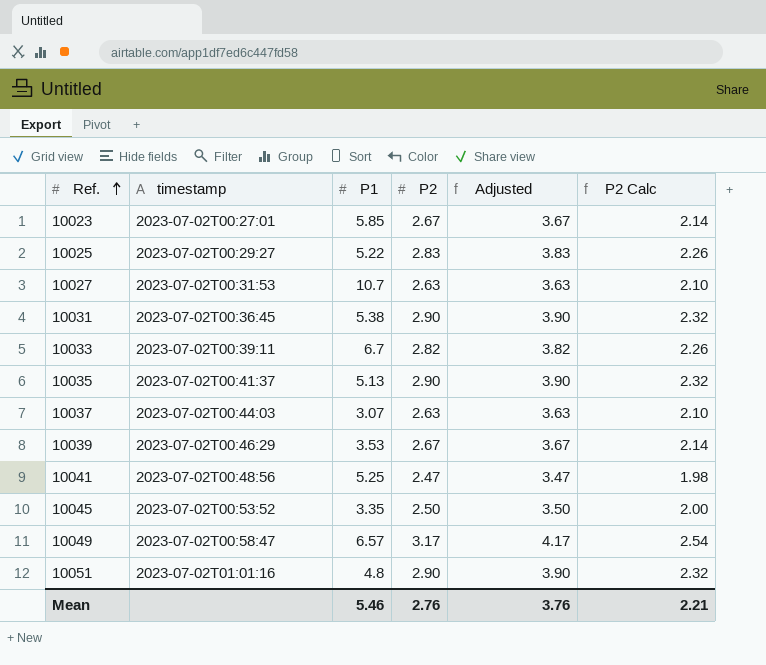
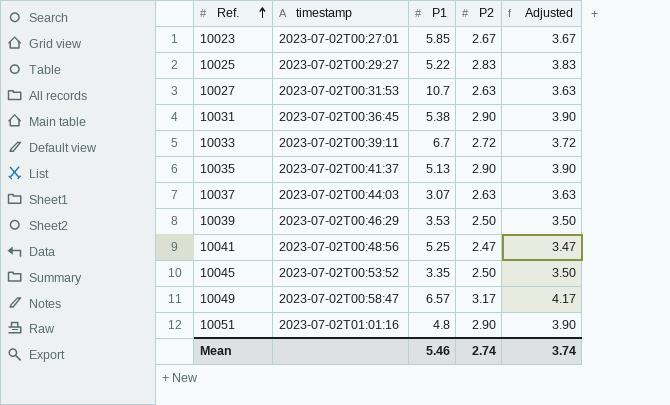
column P2 Calc | formula: [P2] * 0.8 -> none
10033 | P2: 2.82 -> 2.72
10033 | Adjusted: 3.82 -> 3.72
10039 | P2: 2.67 -> 2.50
10039 | Adjusted: 3.67 -> 3.50
Mean | P2: 2.76 -> 2.74
Mean | Adjusted: 3.76 -> 3.74

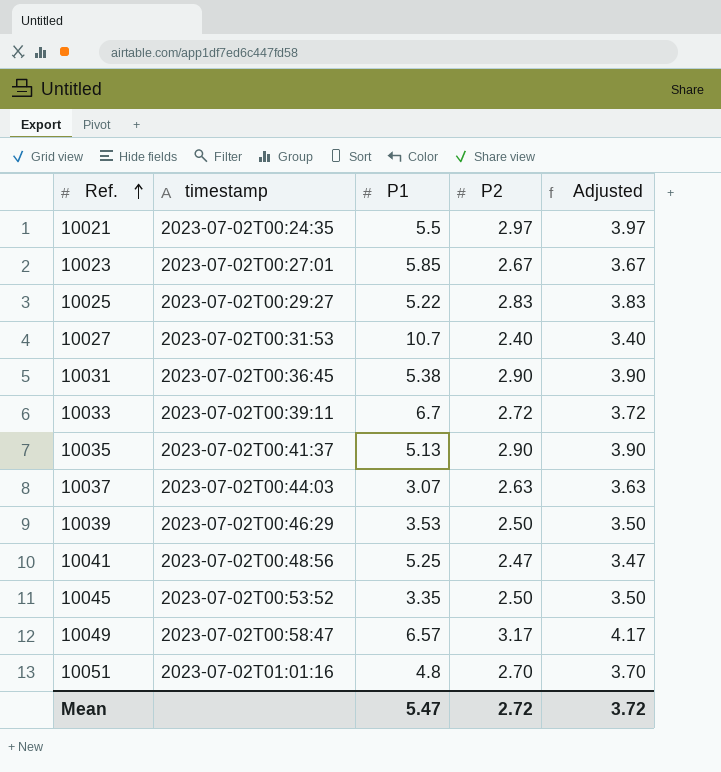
row 10021: none -> 2023-07-02T00:24:35 | 5.5 | 2.97 | 3.97
10027 | P2: 2.63 -> 2.40
10027 | Adjusted: 3.63 -> 3.40
10051 | P2: 2.90 -> 2.70
10051 | Adjusted: 3.90 -> 3.70
Mean | P1: 5.46 -> 5.47
Mean | P2: 2.74 -> 2.72
Mean | Adjusted: 3.74 -> 3.72

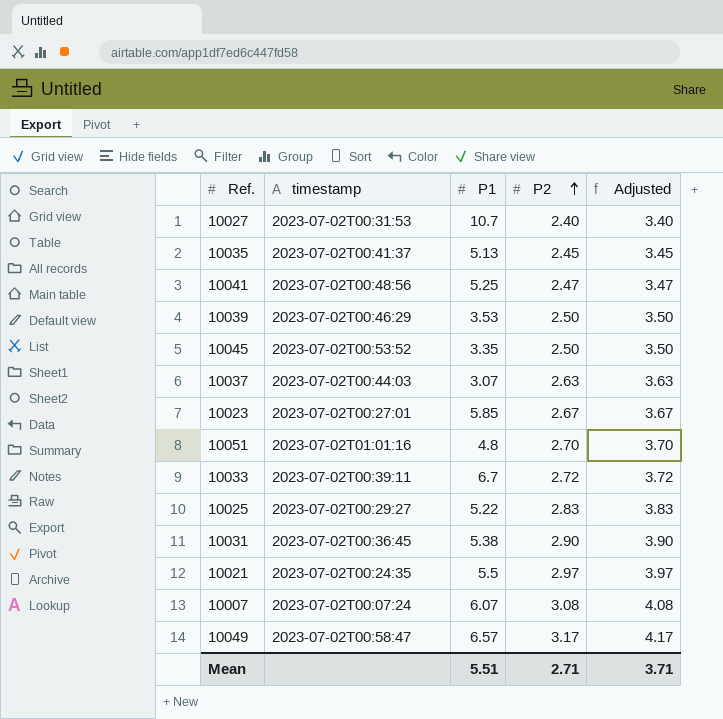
row order: Ref. ascending -> P2 ascending
10035 | P2: 2.90 -> 2.45
10035 | Adjusted: 3.90 -> 3.45
row 10007: none -> 2023-07-02T00:07:24 | 6.07 | 3.08 | 4.08
Mean | P1: 5.47 -> 5.51
Mean | P2: 2.72 -> 2.71
Mean | Adjusted: 3.72 -> 3.71

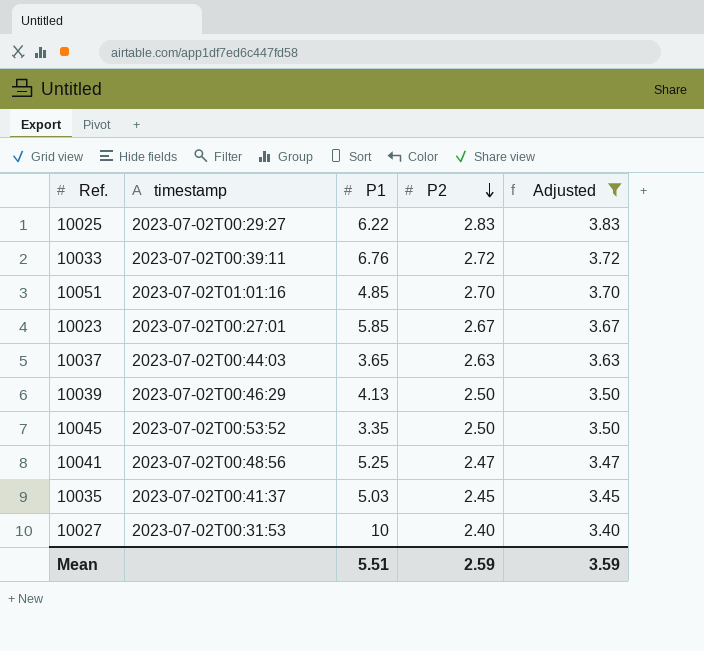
filter: none -> Adjusted <= 3.83
row order: P2 ascending -> P2 descending
10025 | P1: 5.22 -> 6.22
10033 | P1: 6.7 -> 6.76
10051 | P1: 4.8 -> 4.85
10037 | P1: 3.07 -> 3.65
10039 | P1: 3.53 -> 4.13
10035 | P1: 5.13 -> 5.03
10027 | P1: 10.7 -> 10
Mean | P2: 2.71 -> 2.59
Mean | Adjusted: 3.71 -> 3.59

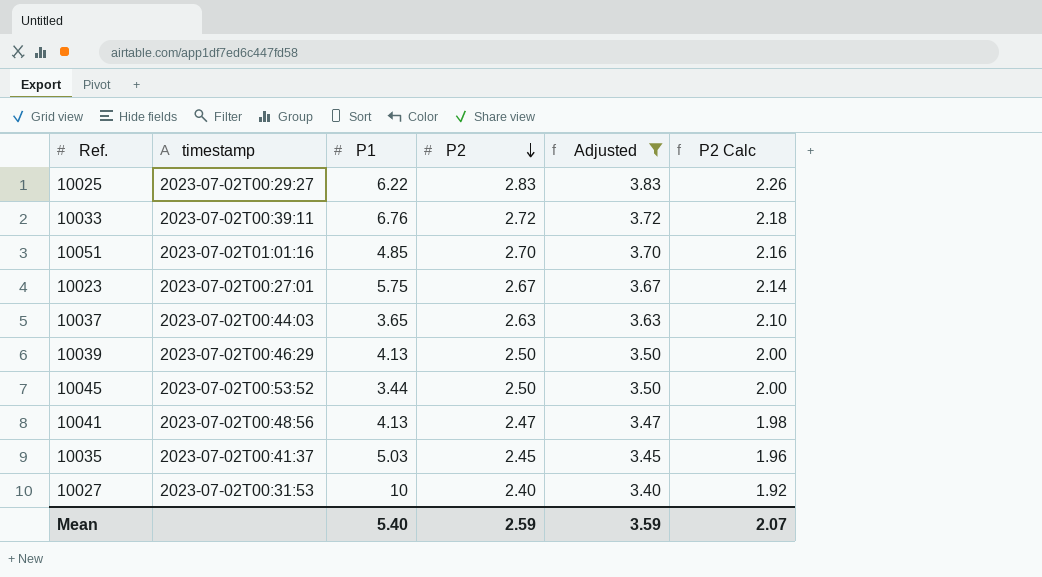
column P2 Calc | formula: none -> [P2] * 0.8
10023 | P1: 5.85 -> 5.75
10045 | P1: 3.35 -> 3.44
10041 | P1: 5.25 -> 4.13
Mean | P1: 5.51 -> 5.40

